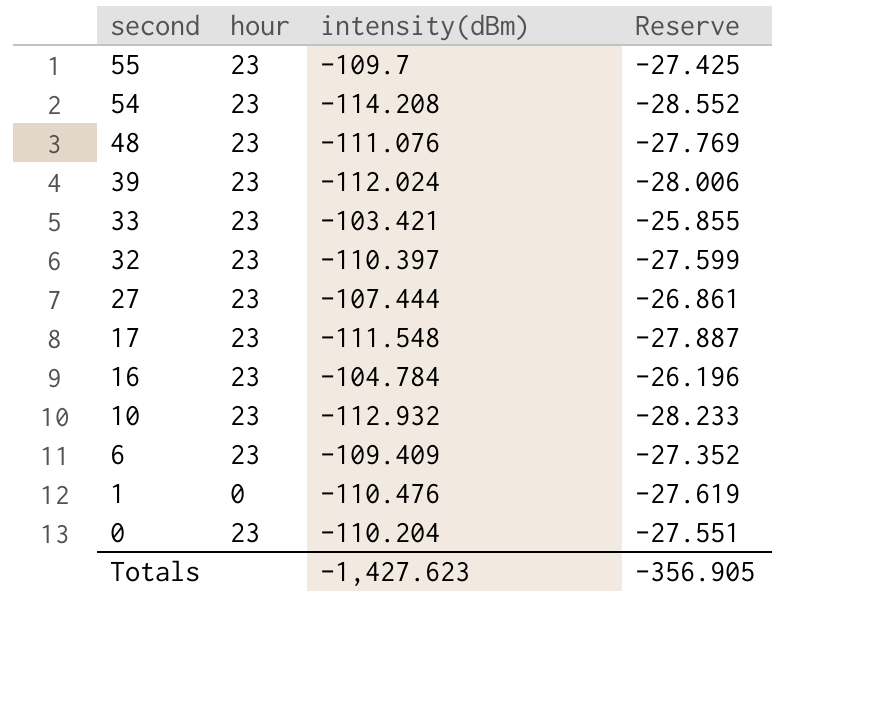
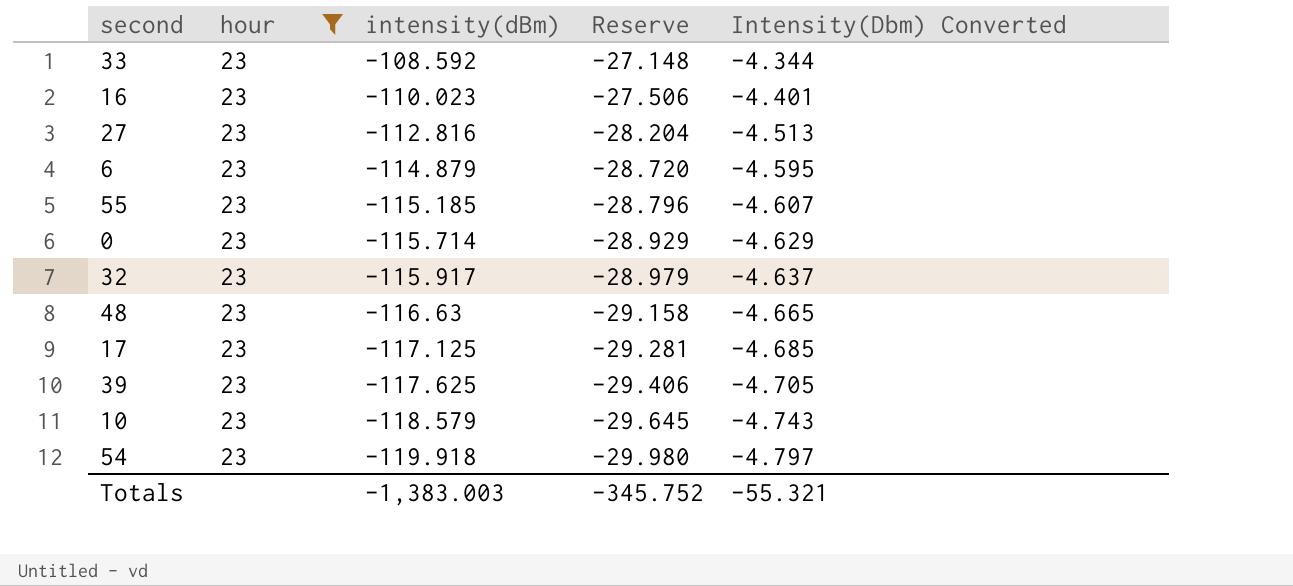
filter: none -> hour = 23
row order: second descending -> intensity(dBm) descending
column Intensity(Dbm) Converted | formula: none -> [intensity(dBm)] * 0.04
33 | intensity(dBm): -103.421 -> -108.592
33 | Reserve: -25.855 -> -27.148
16 | intensity(dBm): -104.784 -> -110.023
16 | Reserve: -26.196 -> -27.506
27 | intensity(dBm): -107.444 -> -112.816
27 | Reserve: -26.861 -> -28.204
6 | intensity(dBm): -109.409 -> -114.879
6 | Reserve: -27.352 -> -28.720
55 | intensity(dBm): -109.7 -> -115.185
55 | Reserve: -27.425 -> -28.796
0 | intensity(dBm): -110.204 -> -115.714
0 | Reserve: -27.551 -> -28.929
32 | intensity(dBm): -110.397 -> -115.917
32 | Reserve: -27.599 -> -28.979
48 | intensity(dBm): -111.076 -> -116.63
48 | Reserve: -27.769 -> -29.158
17 | intensity(dBm): -111.548 -> -117.125
17 | Reserve: -27.887 -> -29.281
39 | intensity(dBm): -112.024 -> -117.625
39 | Reserve: -28.006 -> -29.406
10 | intensity(dBm): -112.932 -> -118.579
10 | Reserve: -28.233 -> -29.645
54 | intensity(dBm): -114.208 -> -119.918
54 | Reserve: -28.552 -> -29.980
Totals | intensity(dBm): -1,427.623 -> -1,383.003
Totals | Reserve: -356.905 -> -345.752

